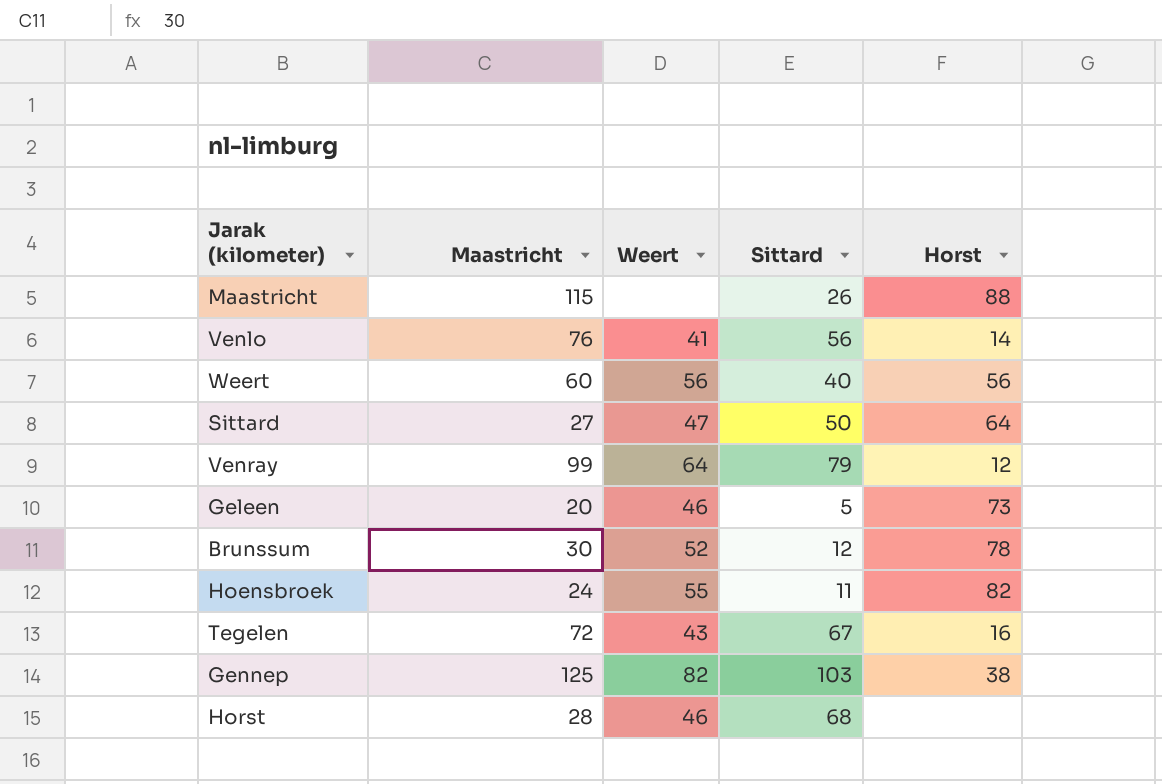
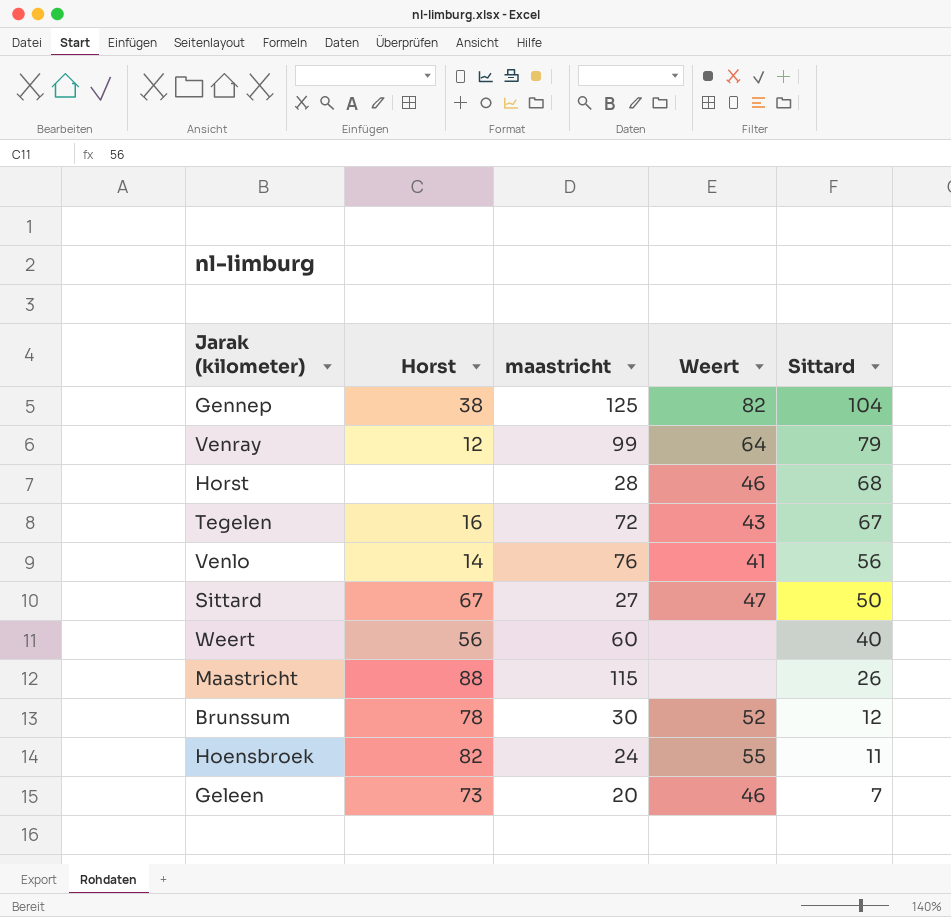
row order: none -> Sittard descending
column Horst | position: 5 -> 2
column name: Maastricht -> maastricht
Gennep | Sittard: 103 -> 104
Sittard | Horst: 64 -> 67
Weert | Weert: 56 -> none
Geleen | Sittard: 5 -> 7

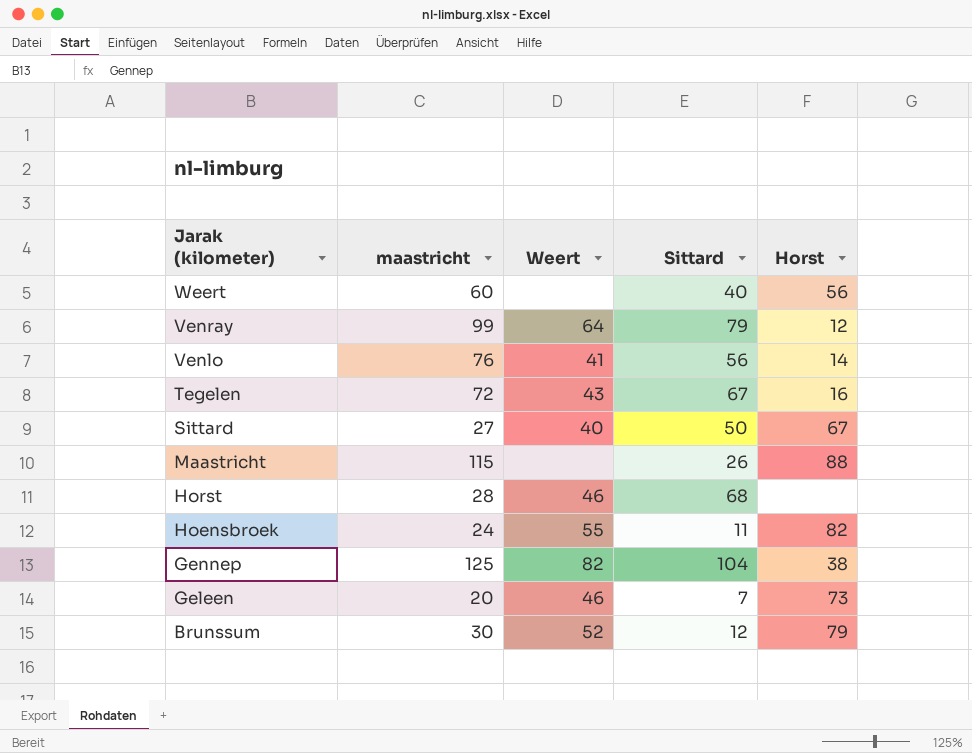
row order: Sittard descending -> Jarak (kilometer) descending
column Horst | position: 2 -> 5
Sittard | Weert: 47 -> 40
Brunssum | Horst: 78 -> 79

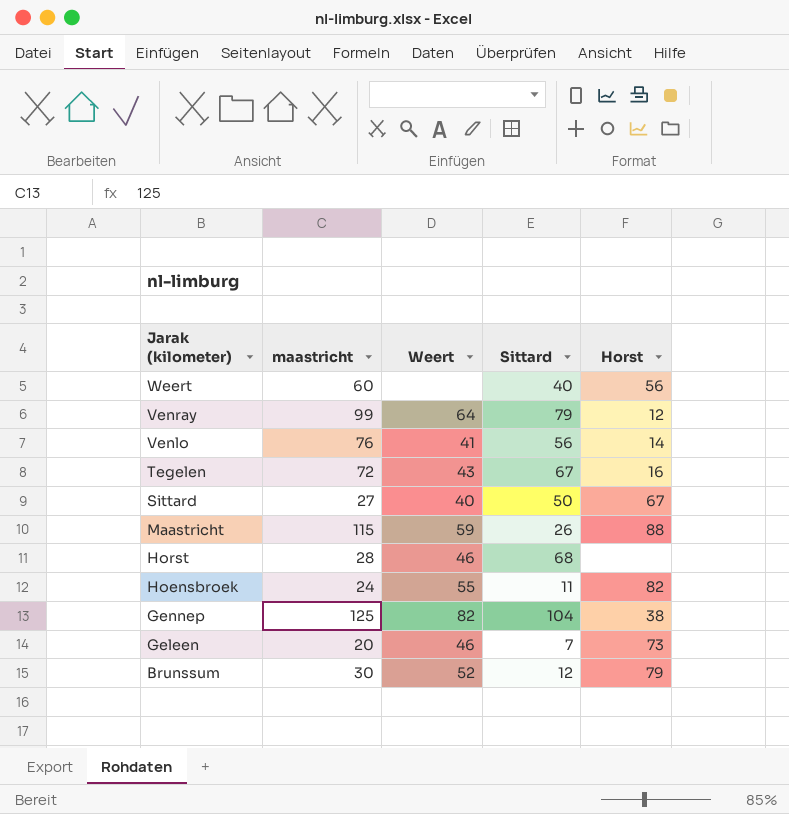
Maastricht | Weert: none -> 59

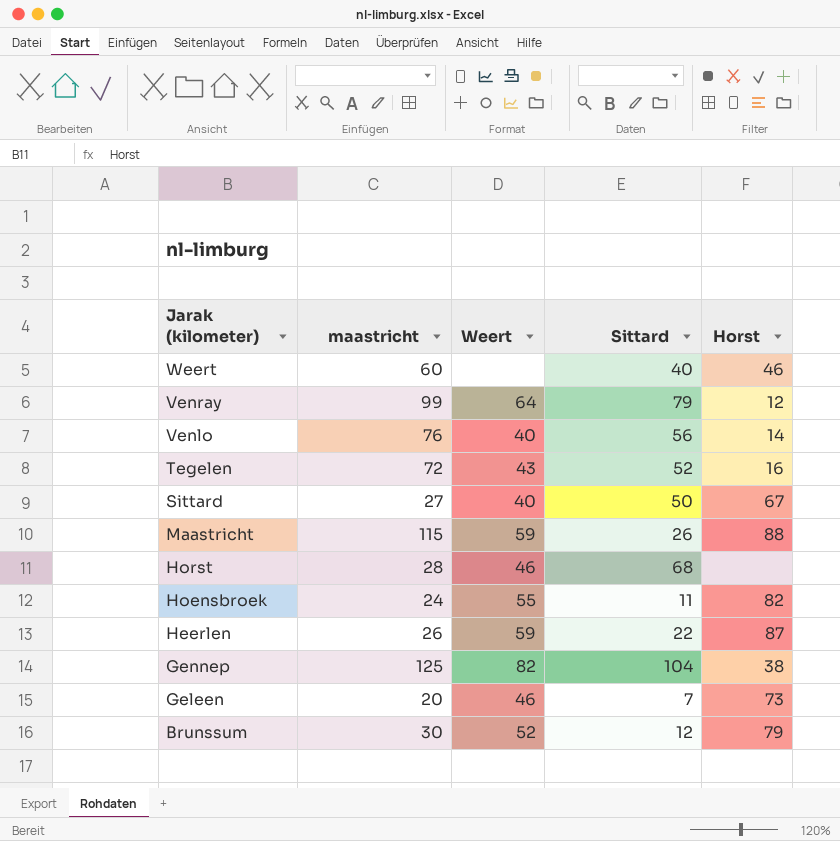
Weert | Horst: 56 -> 46
Venlo | Weert: 41 -> 40
Tegelen | Sittard: 67 -> 52
row Heerlen: none -> 26 | 59 | 22 | 87

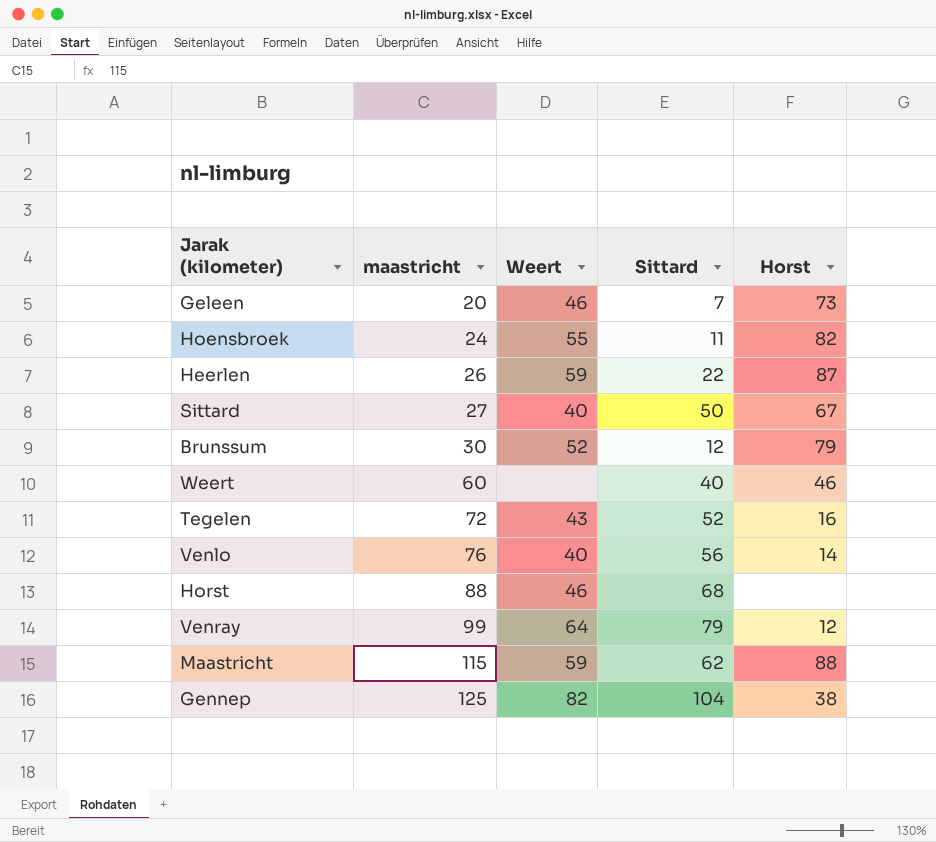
row order: Jarak (kilometer) descending -> maastricht ascending
Horst | maastricht: 28 -> 88
Maastricht | Sittard: 26 -> 62

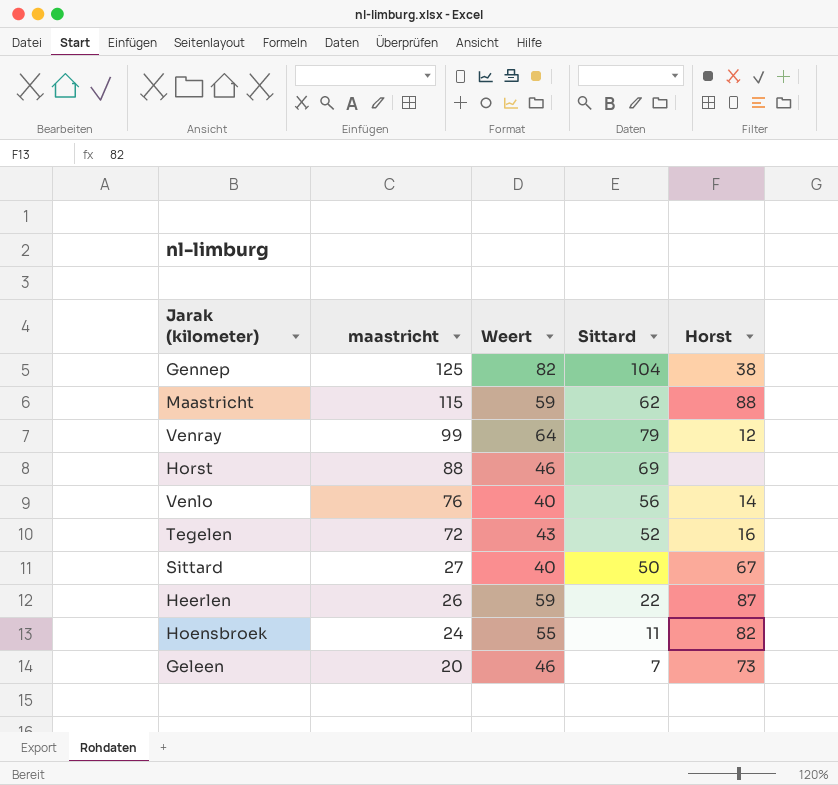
row order: maastricht ascending -> maastricht descending
row Brunssum: 30 | 52 | 12 | 79 -> none
row Weert: 60 | none | 40 | 46 -> none
Horst | Sittard: 68 -> 69

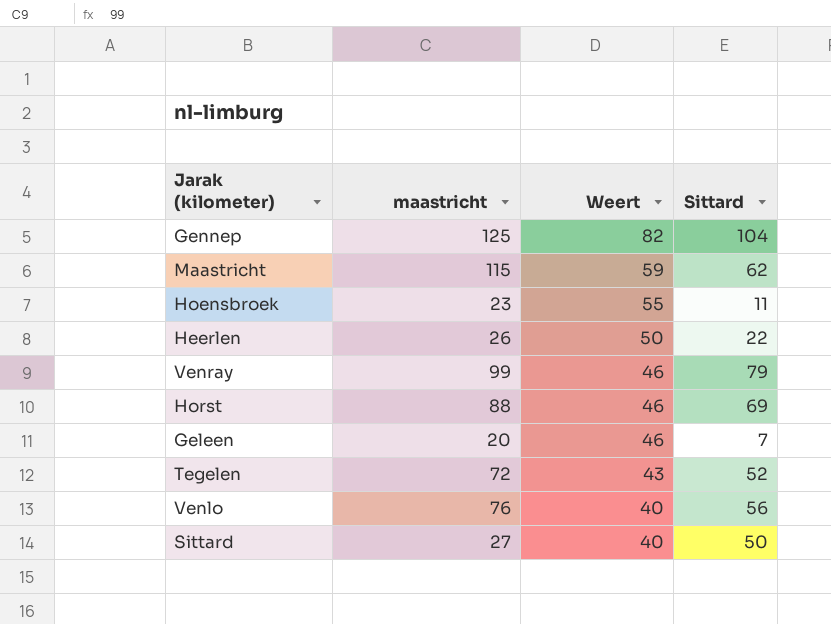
row order: maastricht descending -> Weert descending
column Horst | position: 5 -> none
Hoensbroek | maastricht: 24 -> 23
Heerlen | Weert: 59 -> 50
Venray | Weert: 64 -> 46

